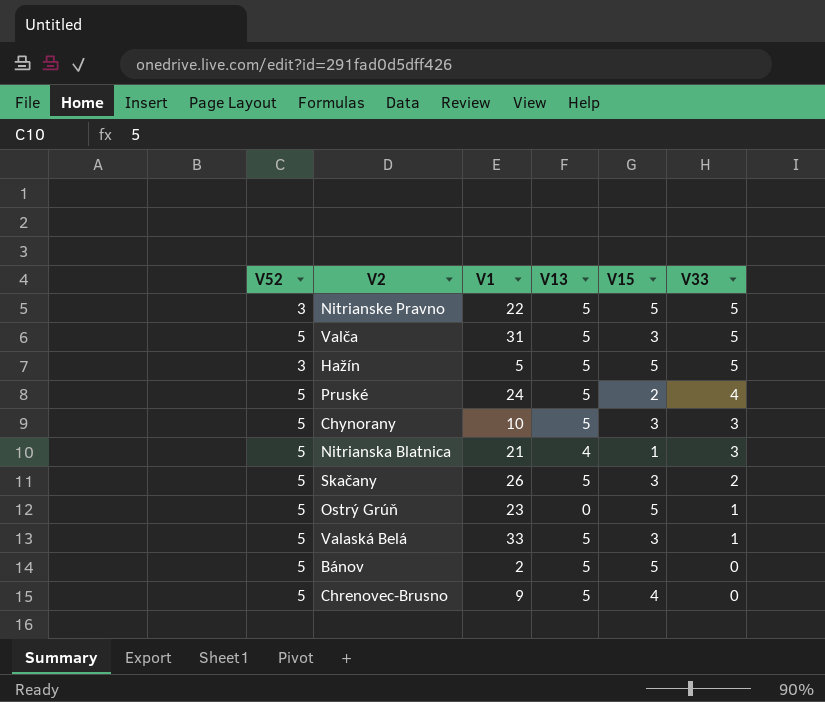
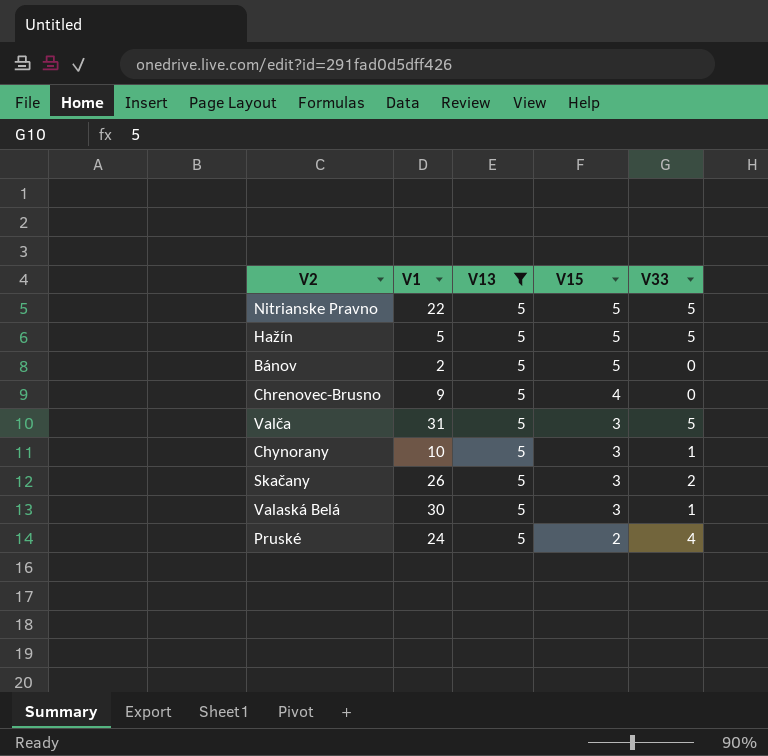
filter: none -> V13 = 5
row order: V33 descending -> V15 descending
column V52 | position: 1 -> none
Chynorany | V33: 3 -> 1
Valaská Belá | V1: 33 -> 30

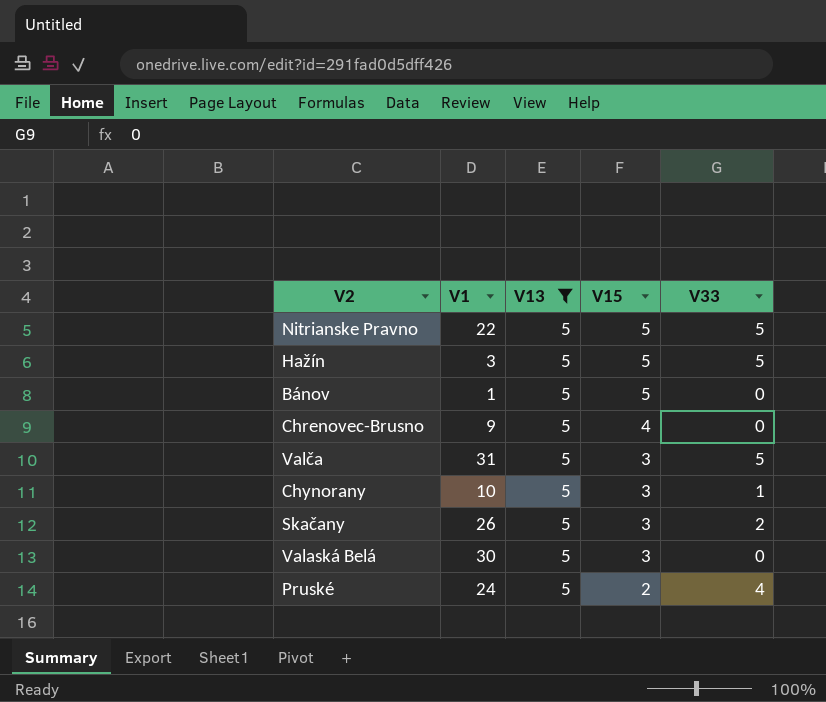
Hažín | V1: 5 -> 3
Bánov | V1: 2 -> 1
Valaská Belá | V33: 1 -> 0

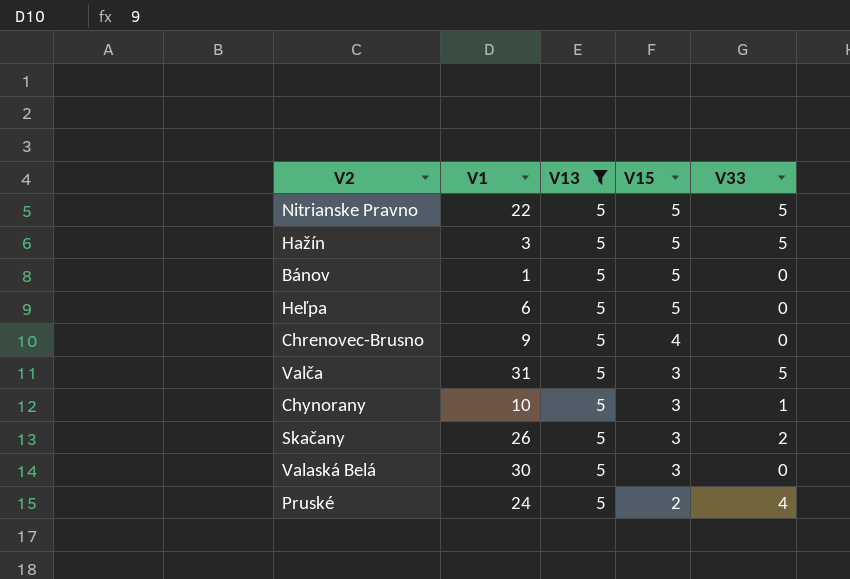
row Heľpa: none -> 6 | 5 | 5 | 0

